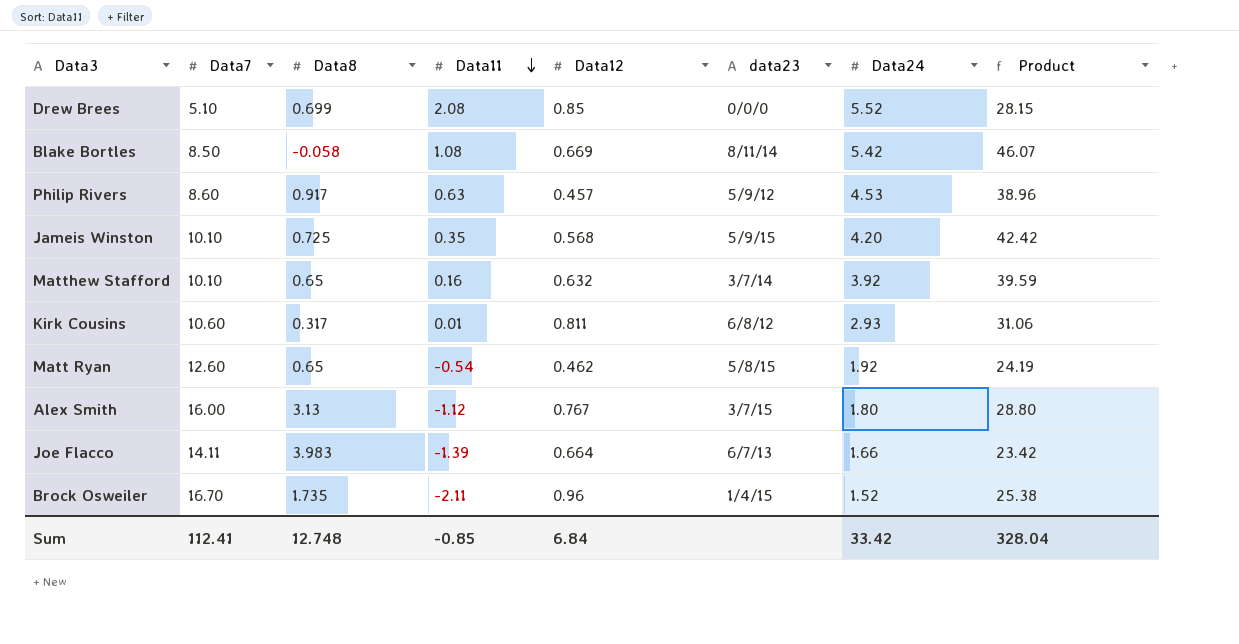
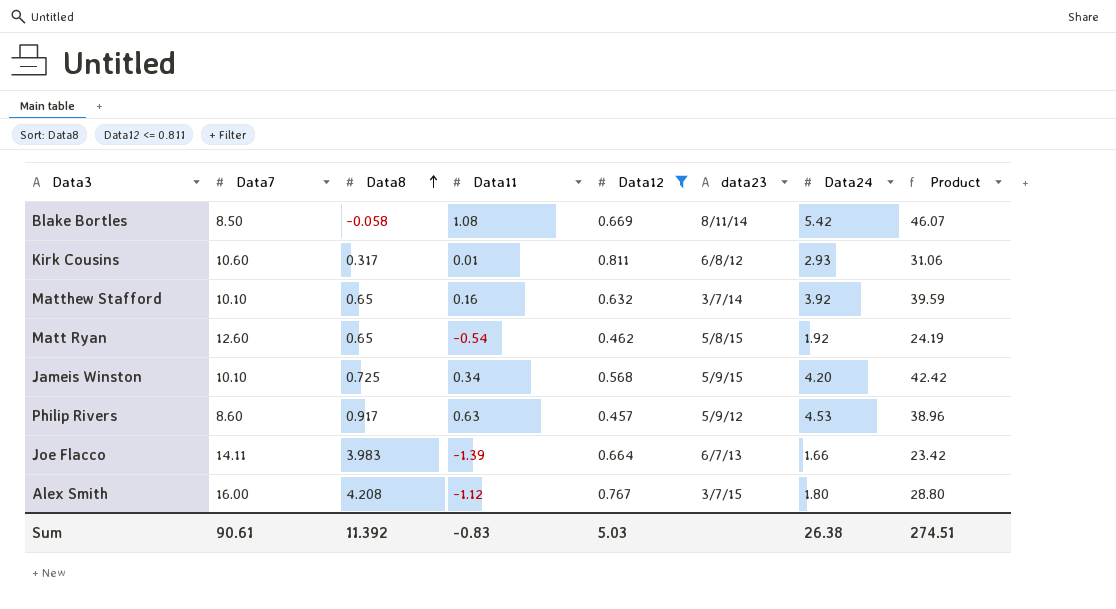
filter: none -> Data12 <= 0.811
row order: Data11 descending -> Data8 ascending
Jameis Winston | Data11: 0.35 -> 0.34
Alex Smith | Data8: 3.13 -> 4.208
Sum | Data7: 112.41 -> 90.61
Sum | Data8: 12.748 -> 11.392
Sum | Data11: -0.85 -> -0.83
Sum | Data12: 6.84 -> 5.03
Sum | Data24: 33.42 -> 26.38
Sum | Product: 328.04 -> 274.51

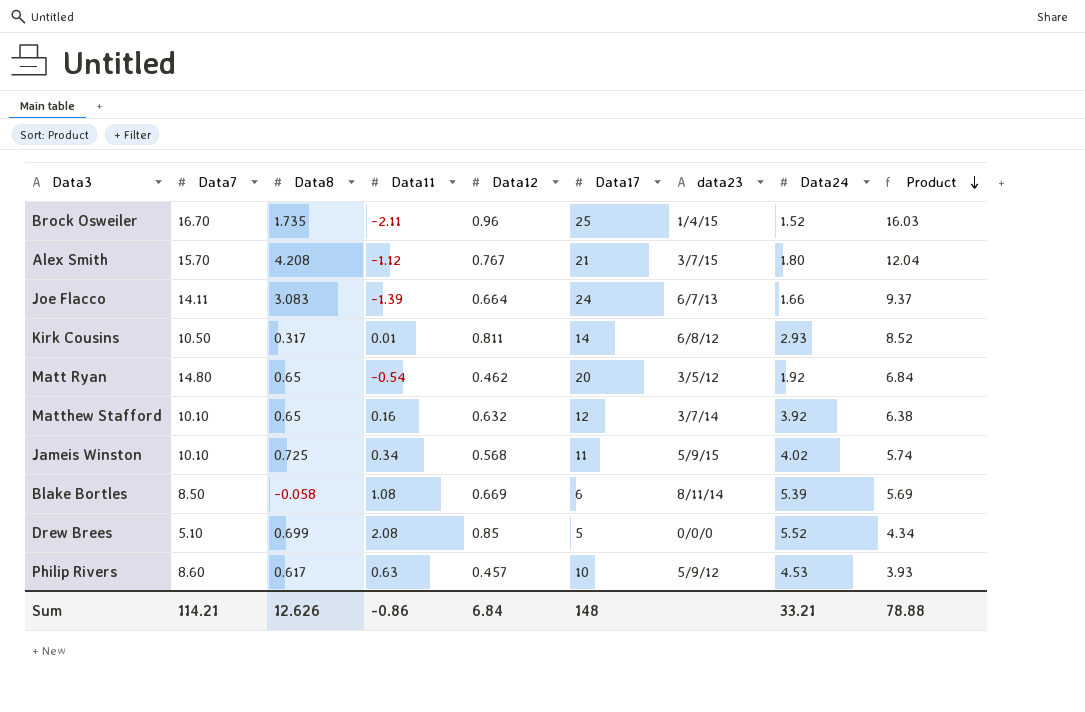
filter: Data12 <= 0.811 -> none
row order: Data8 ascending -> Product descending
column Data17 | position: none -> 6
column Product | formula: [Data7] * [Data24] -> [Data7] * [Data12]
Alex Smith | Data7: 16.00 -> 15.70
Joe Flacco | Data8: 3.983 -> 3.083
Kirk Cousins | Data7: 10.60 -> 10.50
Matt Ryan | Data7: 12.60 -> 14.80
Matt Ryan | data23: 5/8/15 -> 3/5/12
Jameis Winston | Data24: 4.20 -> 4.02
Blake Bortles | Data24: 5.42 -> 5.39
Philip Rivers | Data8: 0.917 -> 0.617
Sum | Data7: 90.61 -> 114.21
Sum | Data8: 11.392 -> 12.626
Sum | Data11: -0.83 -> -0.86
Sum | Data12: 5.03 -> 6.84
Sum | Data24: 26.38 -> 33.21
Sum | Product: 274.51 -> 78.88

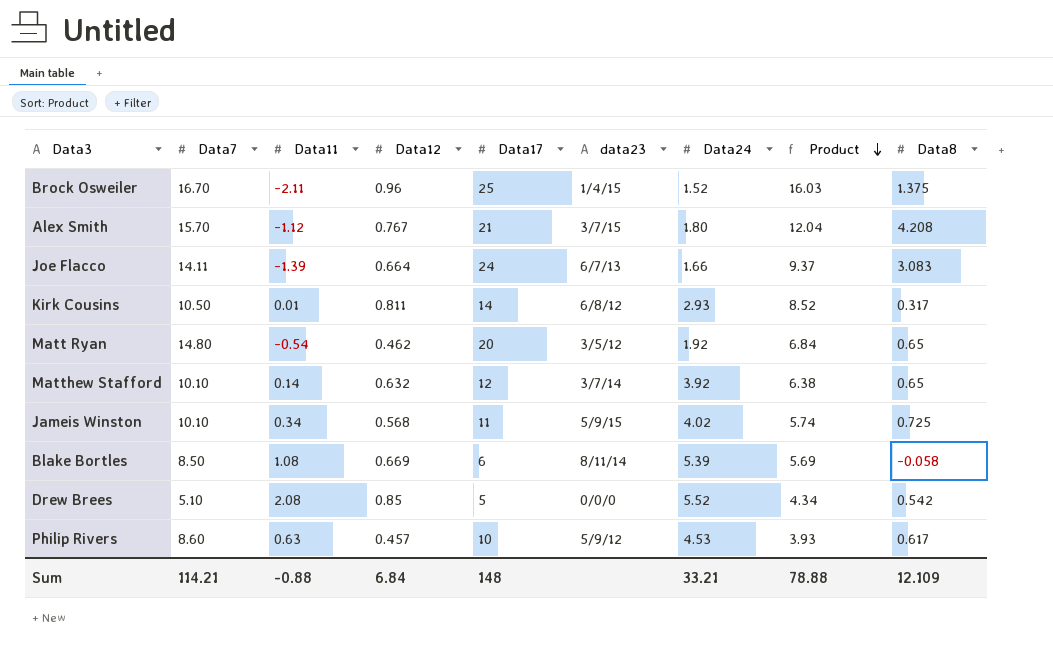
column Data8 | position: 3 -> 9
Brock Osweiler | Data8: 1.735 -> 1.375
Matthew Stafford | Data11: 0.16 -> 0.14
Drew Brees | Data8: 0.699 -> 0.542
Sum | Data11: -0.86 -> -0.88
Sum | Data8: 12.626 -> 12.109

